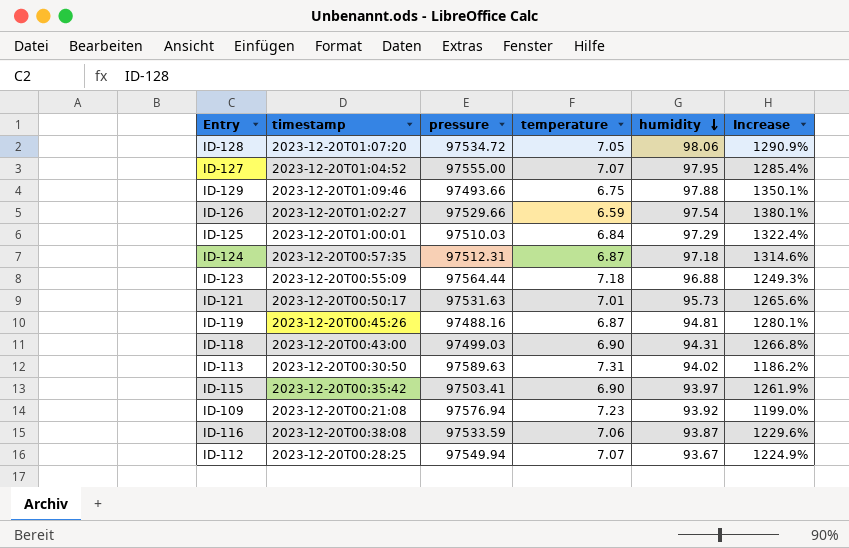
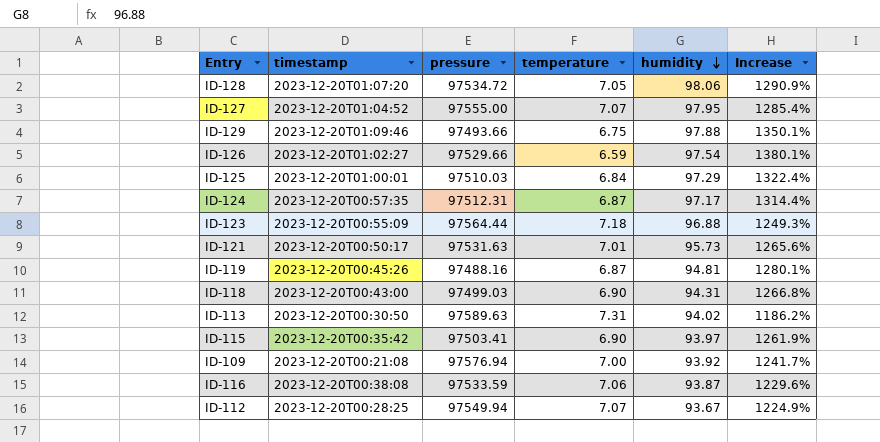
ID-124 | humidity: 97.18 -> 97.17
ID-124 | Increase: 1314.6% -> 1314.4%
ID-109 | temperature: 7.23 -> 7.00
ID-109 | Increase: 1199.0% -> 1241.7%

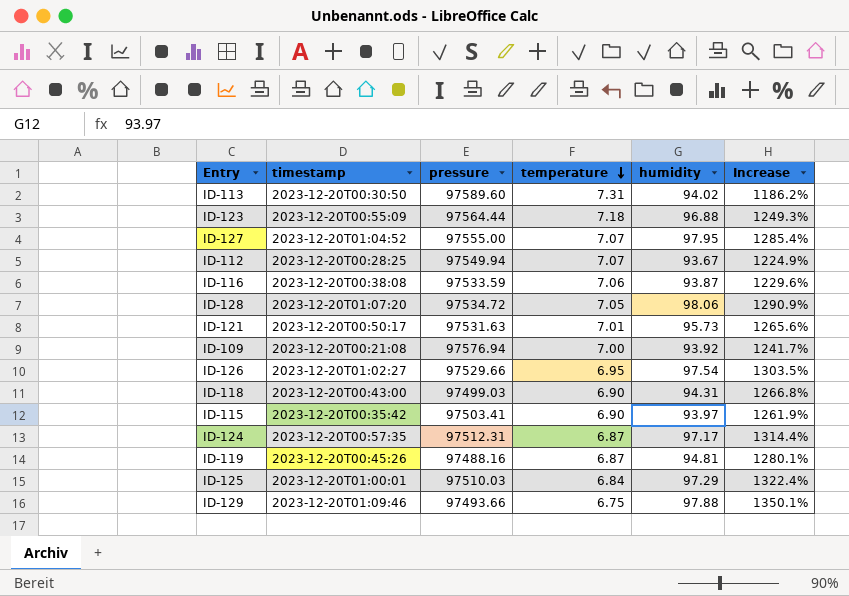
row order: humidity descending -> temperature descending
ID-113 | pressure: 97589.63 -> 97589.60
ID-126 | temperature: 6.59 -> 6.95
ID-126 | Increase: 1380.1% -> 1303.5%

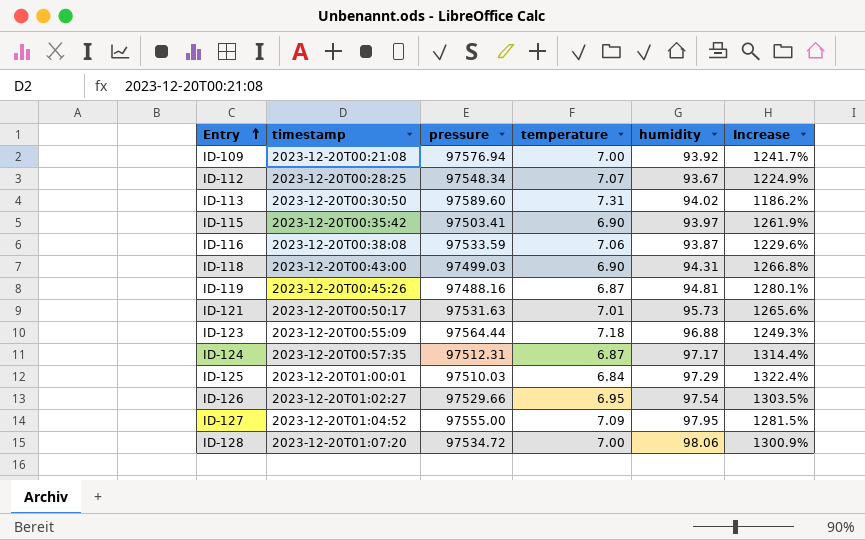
row order: temperature descending -> Entry ascending
row ID-129: 2023-12-20T01:09:46 | 97493.66 | 6.75 | 97.88 | 1350.1% -> none
ID-112 | pressure: 97549.94 -> 97548.34
ID-127 | temperature: 7.07 -> 7.09
ID-127 | Increase: 1285.4% -> 1281.5%
ID-128 | temperature: 7.05 -> 7.00
ID-128 | Increase: 1290.9% -> 1300.9%

